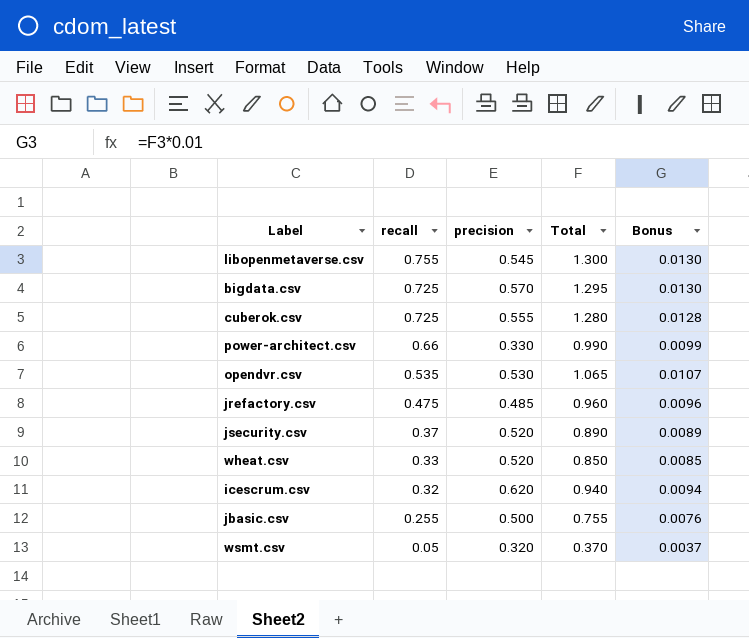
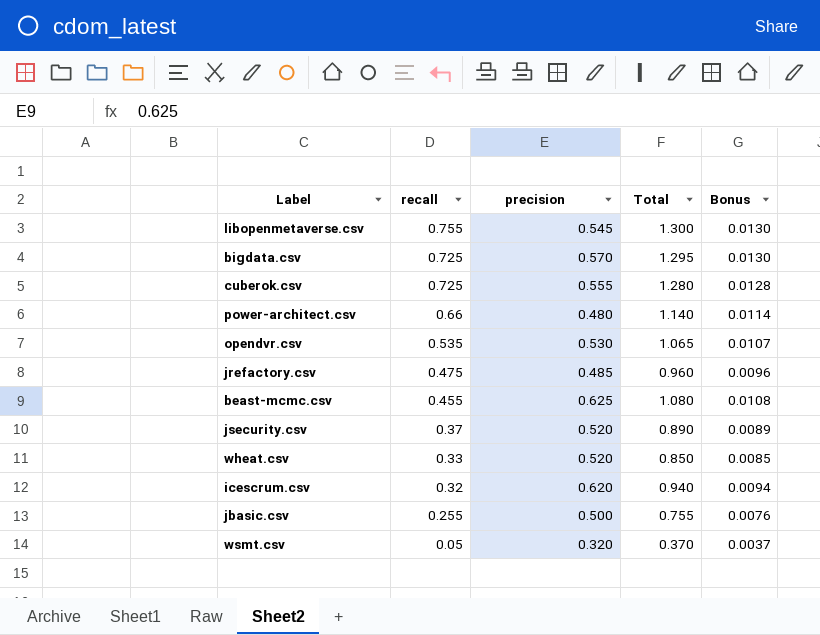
power-architect.csv | precision: 0.330 -> 0.480
power-architect.csv | Total: 0.990 -> 1.140
power-architect.csv | Bonus: 0.0099 -> 0.0114
row beast-mcmc.csv: none -> 0.455 | 0.625 | 1.080 | 0.0108

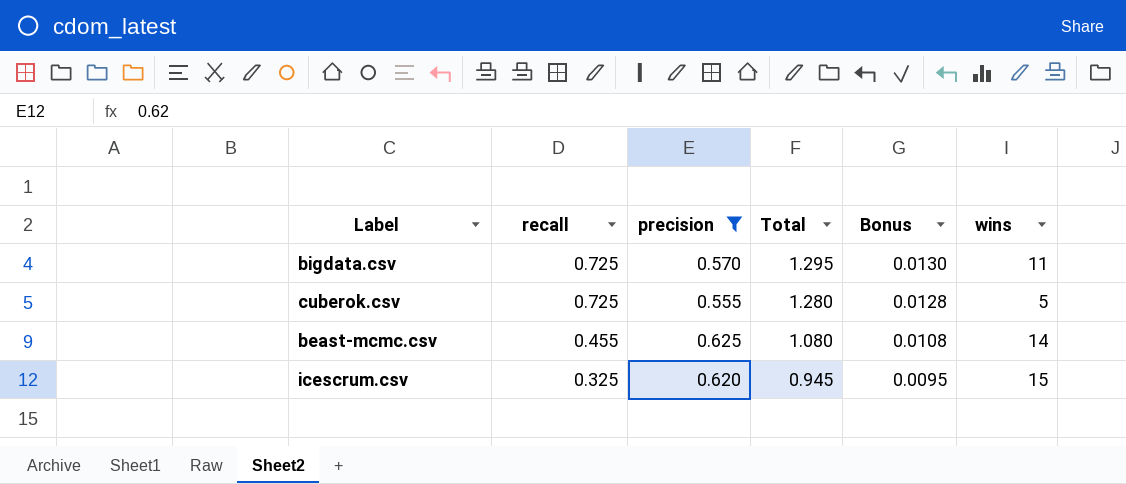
filter: none -> precision >= 0.555
column wins | position: none -> 6
icescrum.csv | recall: 0.32 -> 0.325
icescrum.csv | Total: 0.940 -> 0.945
icescrum.csv | Bonus: 0.0094 -> 0.0095

